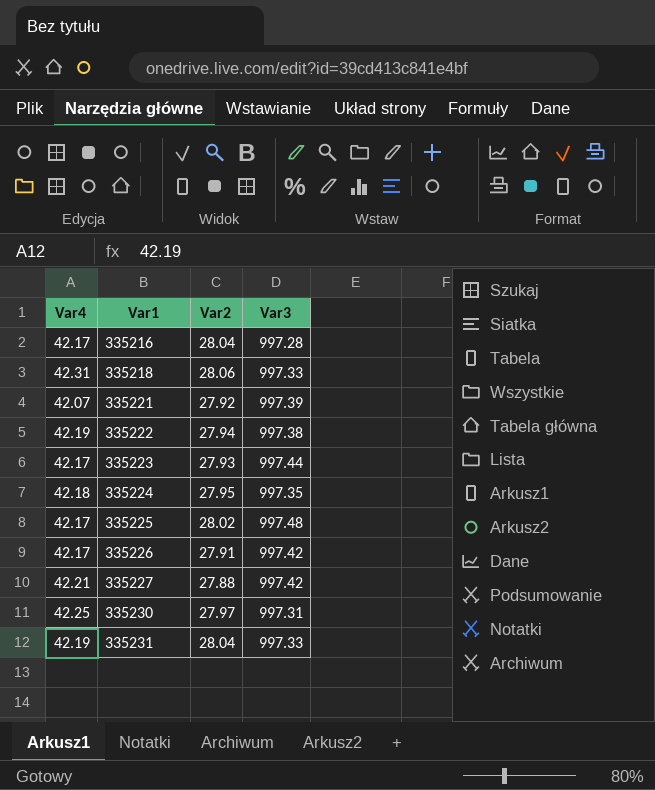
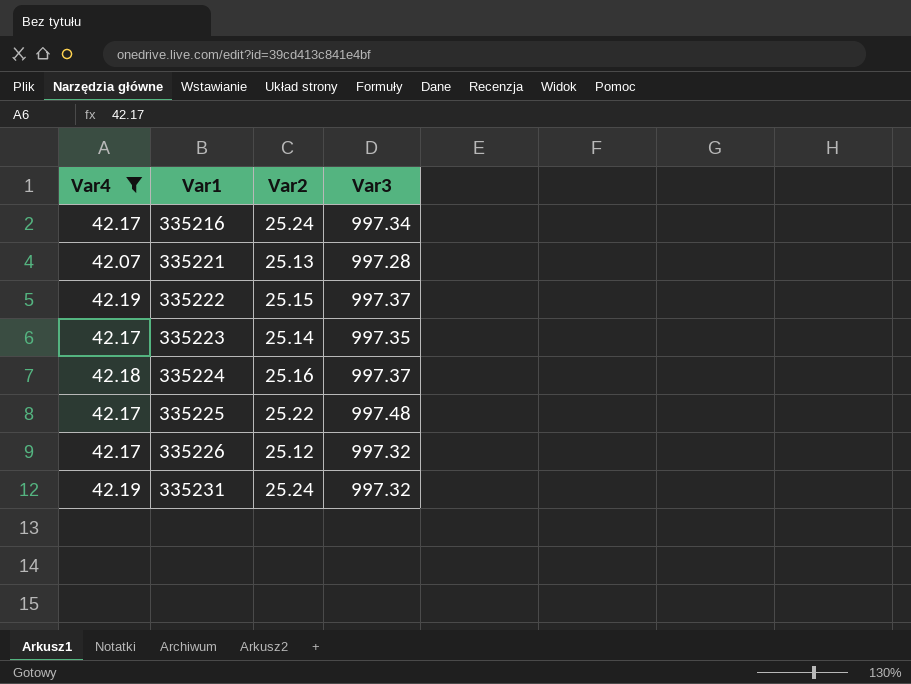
filter: none -> Var4 <= 42.19
335216 | Var2: 28.04 -> 25.24
335216 | Var3: 997.28 -> 997.34
335221 | Var2: 27.92 -> 25.13
335221 | Var3: 997.39 -> 997.28
335222 | Var2: 27.94 -> 25.15
335222 | Var3: 997.38 -> 997.37
335223 | Var2: 27.93 -> 25.14
335223 | Var3: 997.44 -> 997.35
335224 | Var2: 27.95 -> 25.16
335224 | Var3: 997.35 -> 997.37
335225 | Var2: 28.02 -> 25.22
335226 | Var2: 27.91 -> 25.12
335226 | Var3: 997.42 -> 997.32
335231 | Var2: 28.04 -> 25.24
335231 | Var3: 997.33 -> 997.32

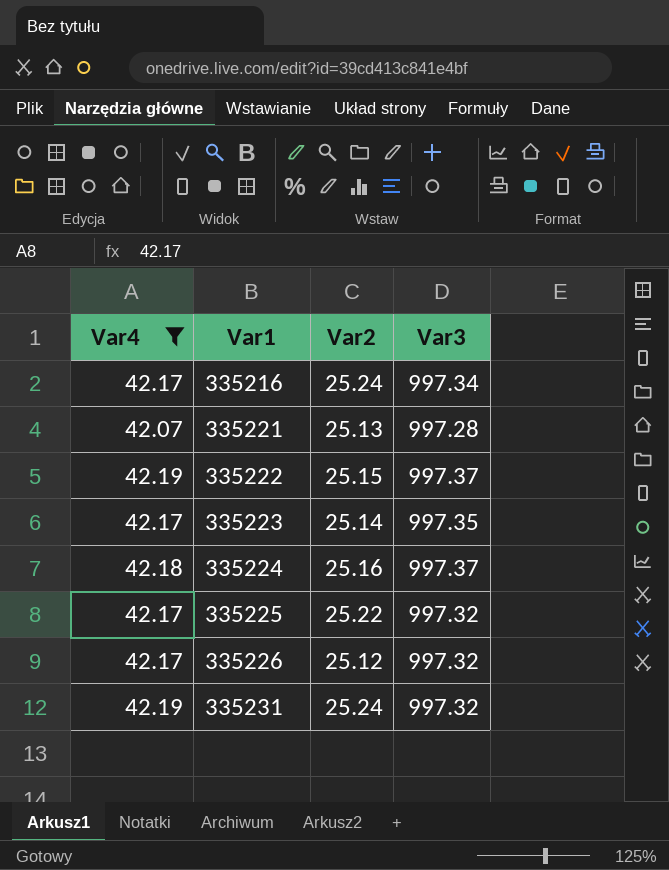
335225 | Var3: 997.48 -> 997.32

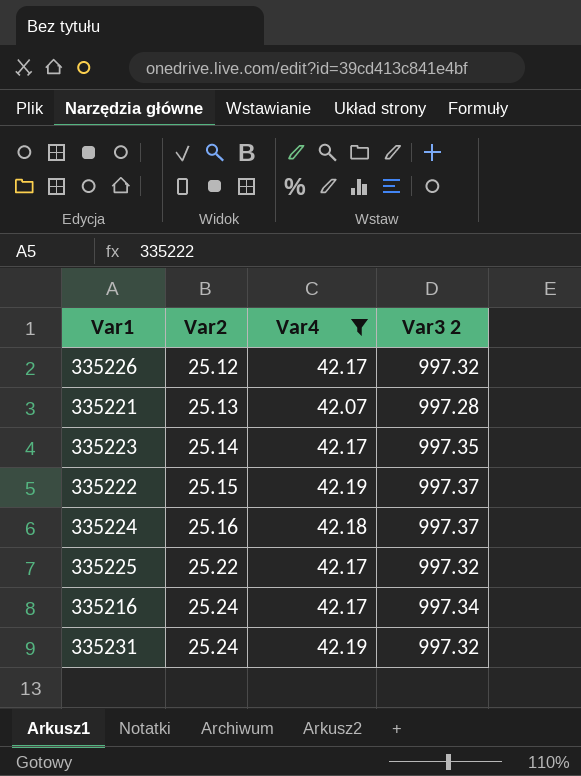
row order: Var1 ascending -> Var2 ascending
column Var4 | position: 1 -> 3
column name: Var3 -> Var3 2

